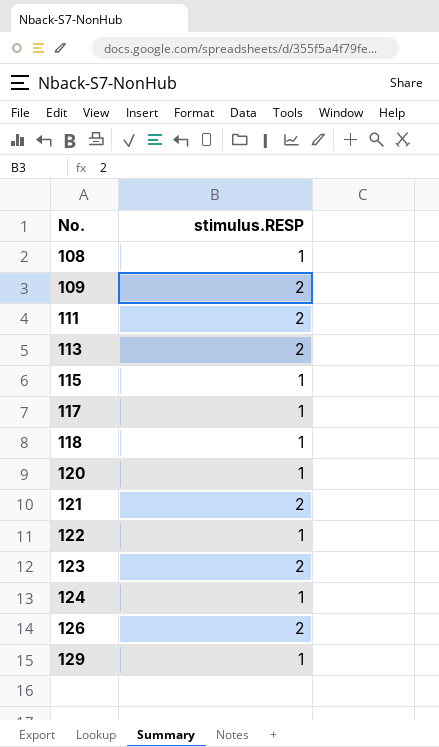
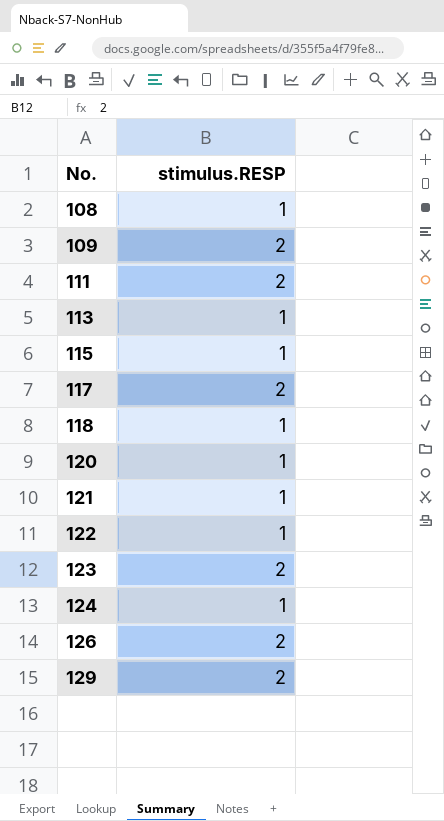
113 | stimulus.RESP: 2 -> 1
117 | stimulus.RESP: 1 -> 2
121 | stimulus.RESP: 2 -> 1
129 | stimulus.RESP: 1 -> 2

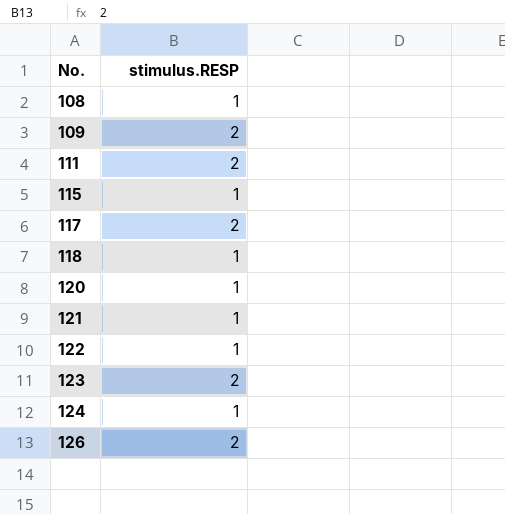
row 113: 1 -> none
row 129: 2 -> none

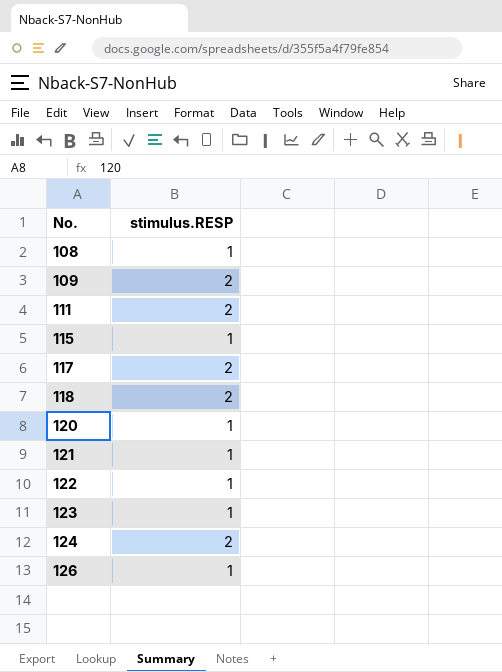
118 | stimulus.RESP: 1 -> 2
123 | stimulus.RESP: 2 -> 1
124 | stimulus.RESP: 1 -> 2
126 | stimulus.RESP: 2 -> 1

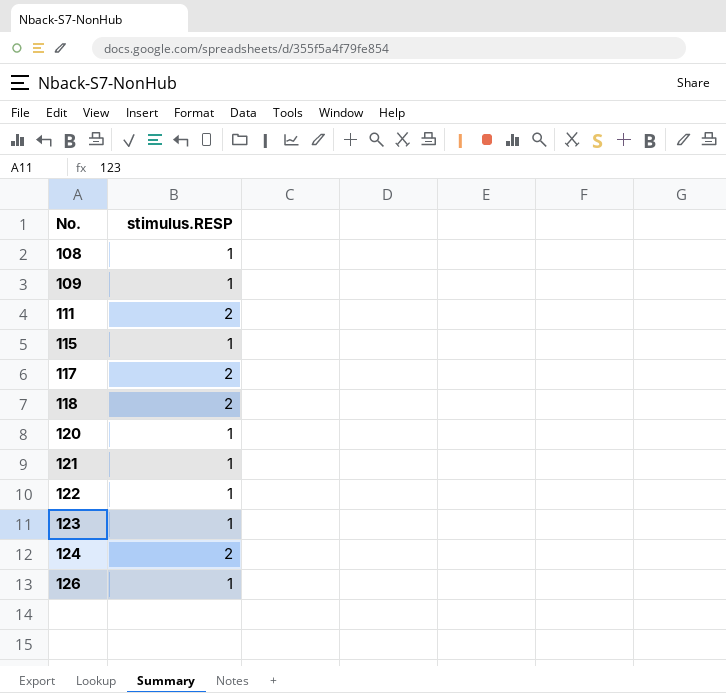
109 | stimulus.RESP: 2 -> 1

